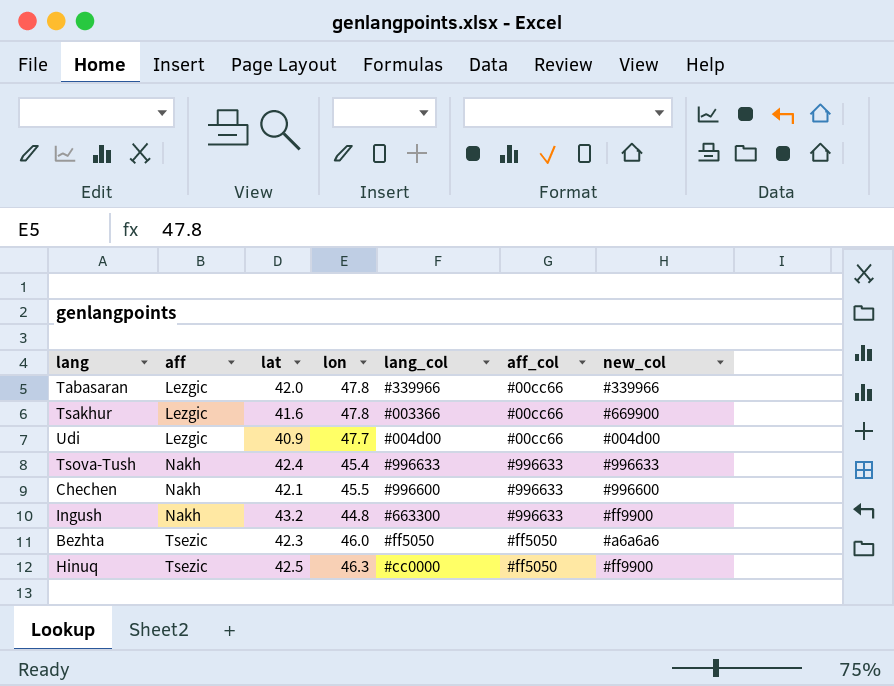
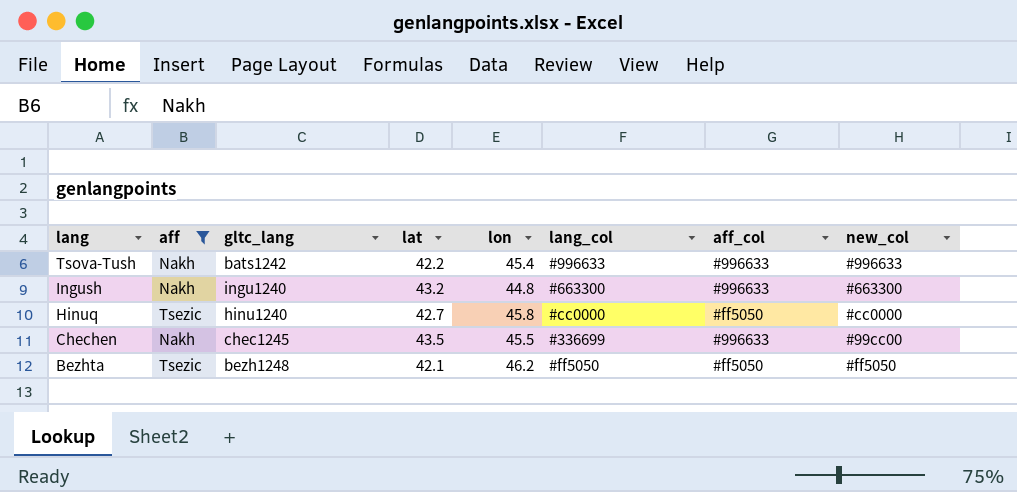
filter: none -> aff != Lezgic
row order: aff ascending -> lang descending
column gltc_lang | position: none -> 3
Tsova-Tush | lat: 42.4 -> 42.2
Ingush | new_col: #ff9900 -> #663300
Hinuq | lat: 42.5 -> 42.7
Hinuq | lon: 46.3 -> 45.8
Hinuq | new_col: #ff9900 -> #cc0000
Chechen | lat: 42.1 -> 43.5
Chechen | lang_col: #996600 -> #336699
Chechen | new_col: #996600 -> #99cc00
Bezhta | lat: 42.3 -> 42.1
Bezhta | lon: 46.0 -> 46.2
Bezhta | new_col: #a6a6a6 -> #ff5050

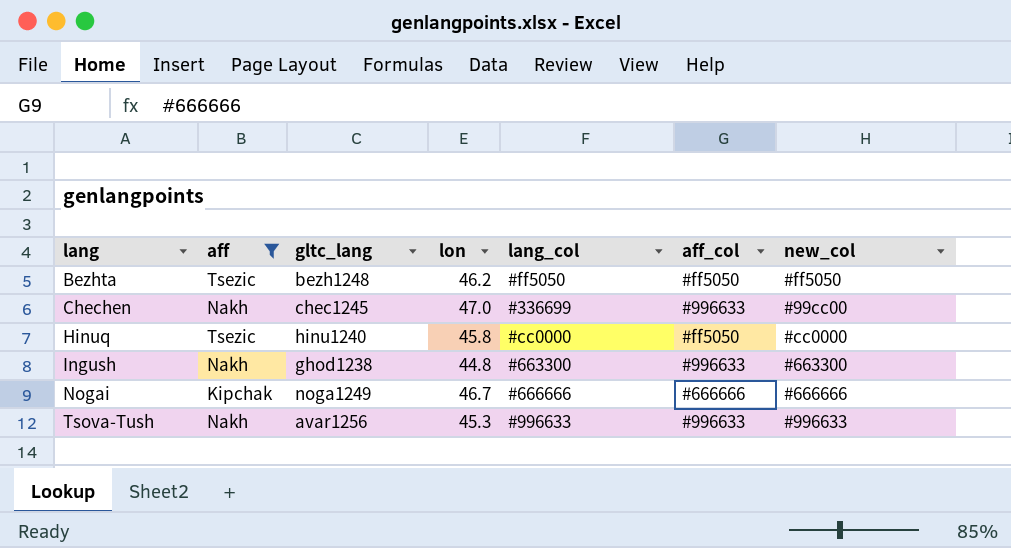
row order: lang descending -> lang ascending
column lat | position: 4 -> none
Chechen | lon: 45.5 -> 47.0
Ingush | gltc_lang: ingu1240 -> ghod1238
row Nogai: none -> Kipchak | noga1249 | 46.7 | #666666 | #666666 | #666666
Tsova-Tush | gltc_lang: bats1242 -> avar1256
Tsova-Tush | lon: 45.4 -> 45.3

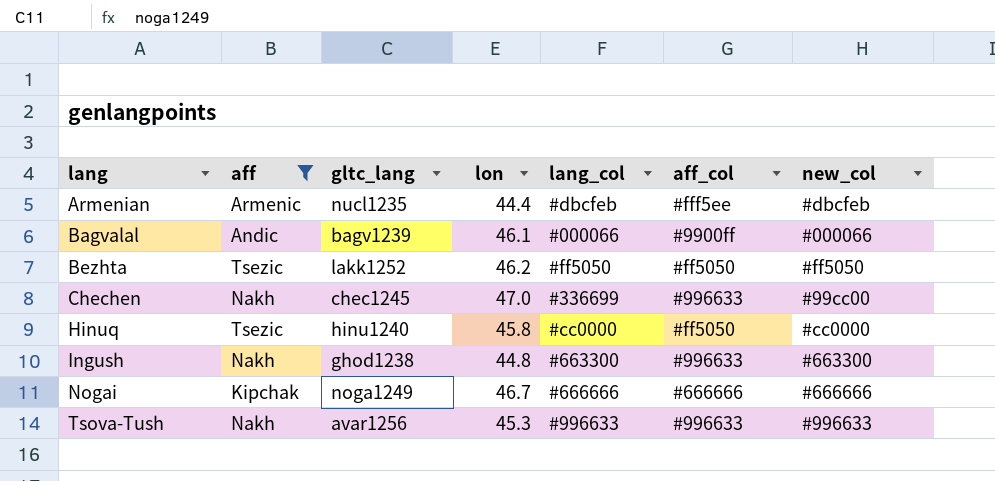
row Armenian: none -> Armenic | nucl1235 | 44.4 | #dbcfeb | #fff5ee | #dbcfeb
row Bagvalal: none -> Andic | bagv1239 | 46.1 | #000066 | #9900ff | #000066
Bezhta | gltc_lang: bezh1248 -> lakk1252

